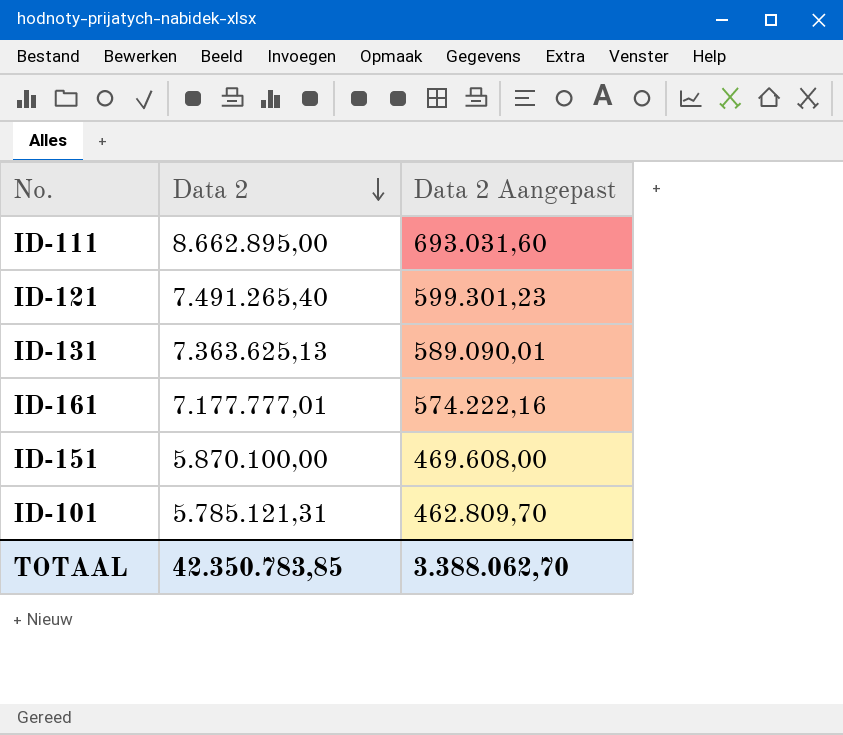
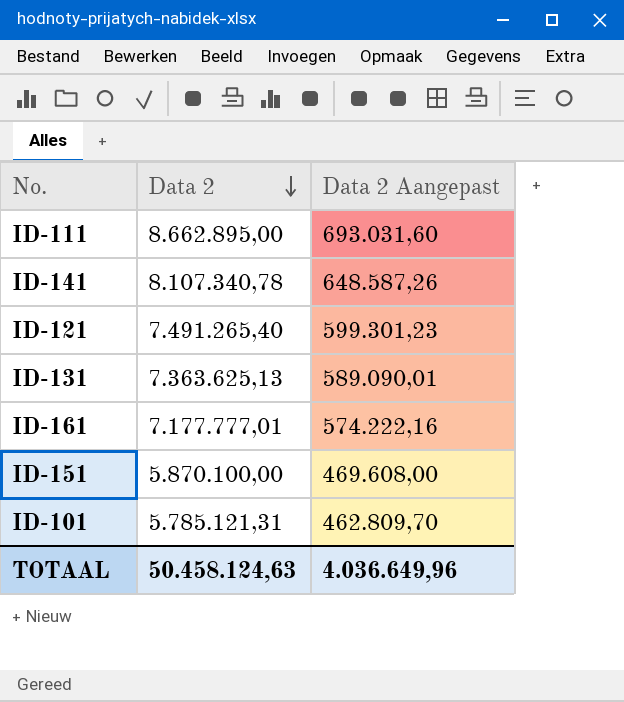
row ID-141: none -> 8.107.340,78 | 648.587,26
TOTAAL | Data 2: 42.350.783,85 -> 50.458.124,63
TOTAAL | Data 2 Aangepast: 3.388.062,70 -> 4.036.649,96

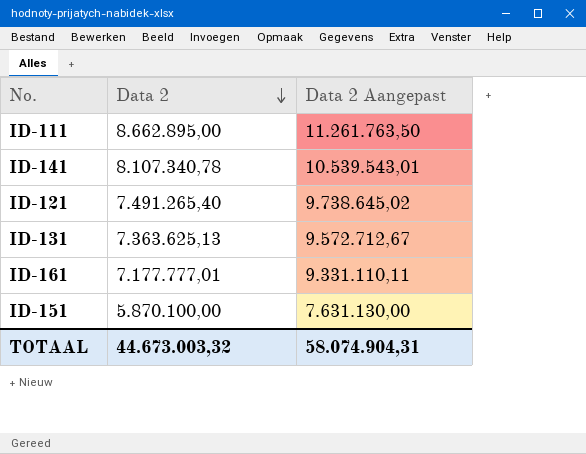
column Data 2 Aangepast | formula: [Data 2] * 0,08 -> [Data 2] * 1,3
row ID-101: 5.785.121,31 | 462.809,70 -> none
TOTAAL | Data 2: 50.458.124,63 -> 44.673.003,32
TOTAAL | Data 2 Aangepast: 4.036.649,96 -> 58.074.904,31

